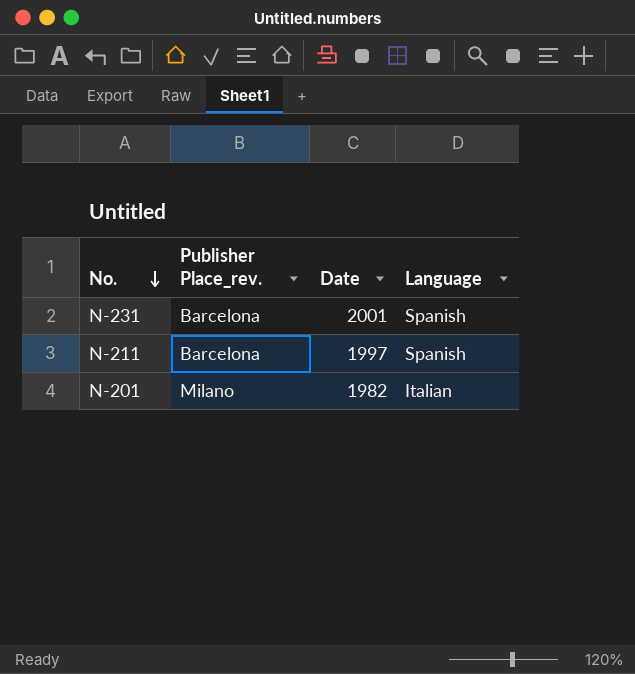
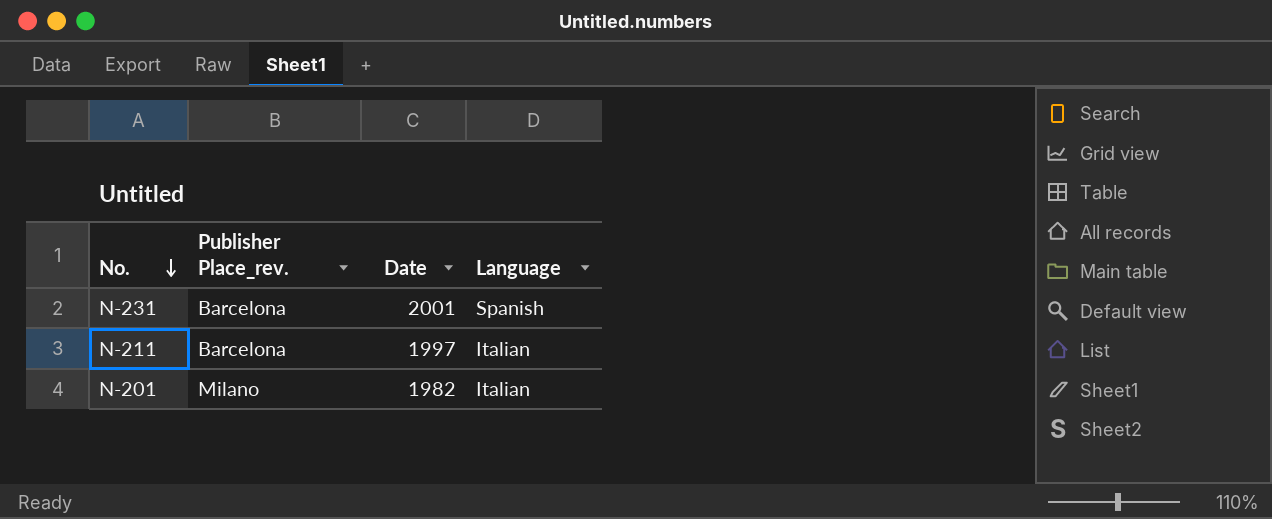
N-211 | Language: Spanish -> Italian

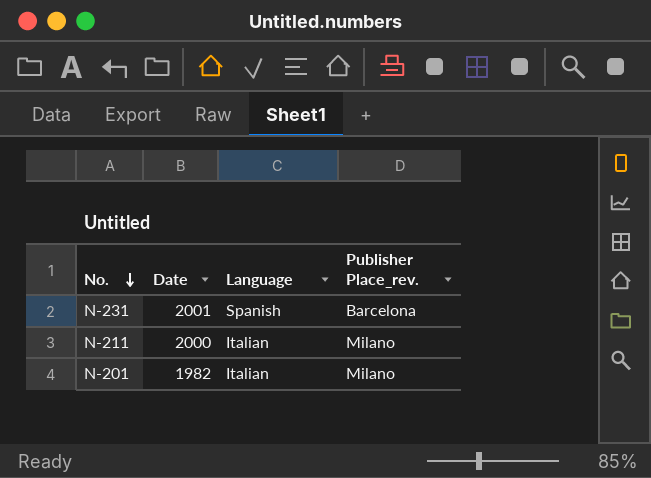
column Publisher Place_rev. | position: 2 -> 4
N-211 | Date: 1997 -> 2000
N-211 | Publisher Place_rev.: Barcelona -> Milano

